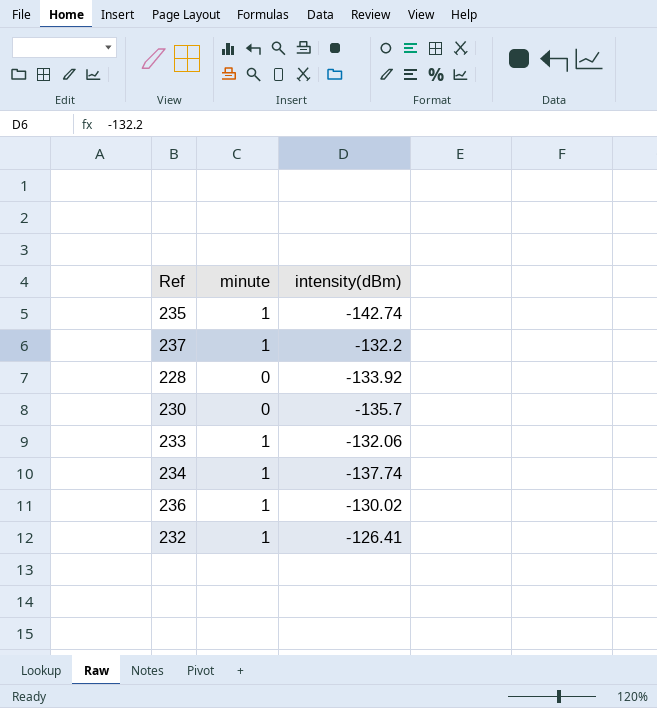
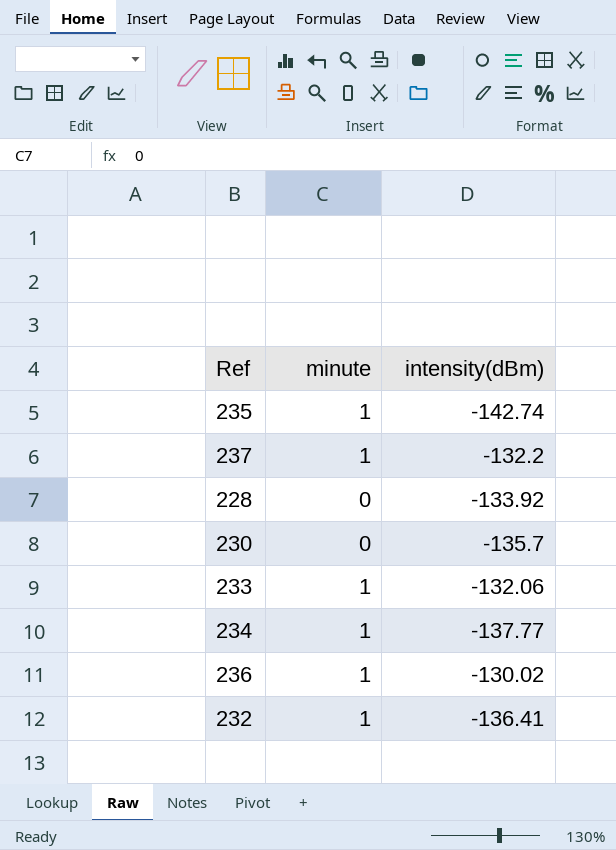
234 | intensity(dBm): -137.74 -> -137.77
232 | intensity(dBm): -126.41 -> -136.41

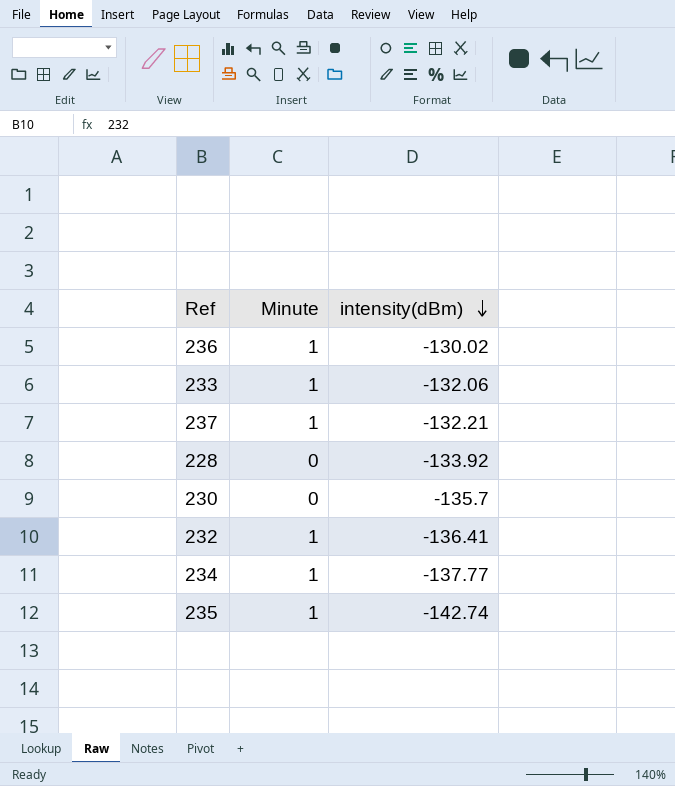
row order: none -> intensity(dBm) descending
column name: minute -> Minute
237 | intensity(dBm): -132.2 -> -132.21

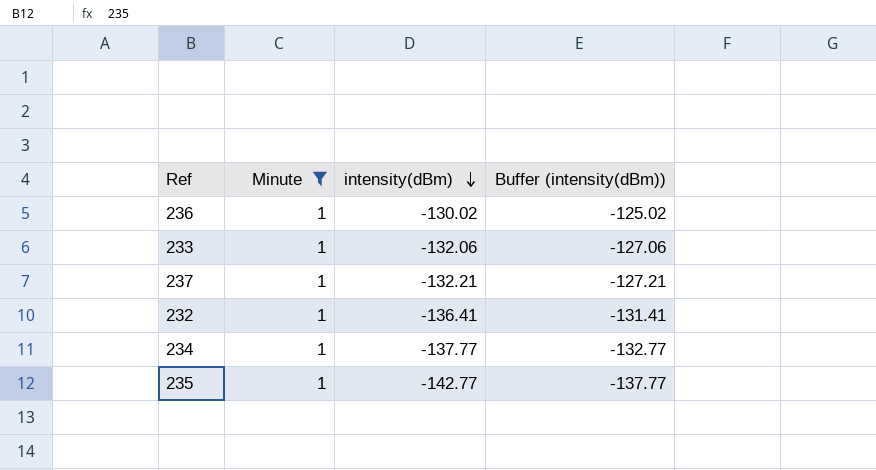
filter: none -> Minute = 1
column Buffer (intensity(dBm)) | formula: none -> [intensity(dBm)] + 5
235 | intensity(dBm): -142.74 -> -142.77

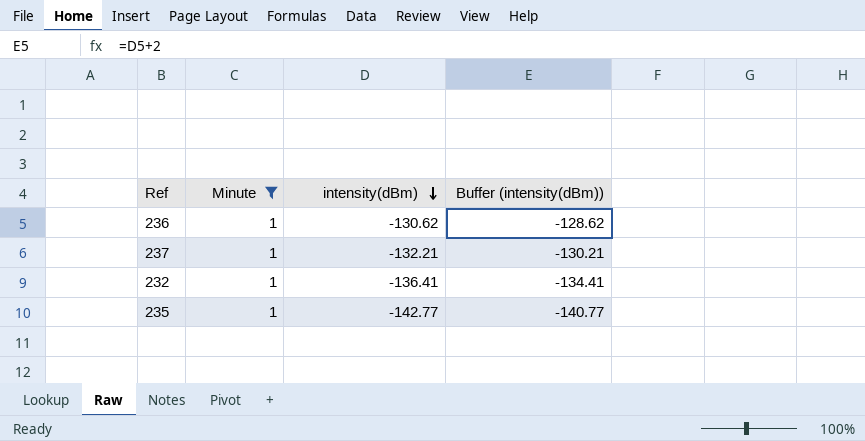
column Buffer (intensity(dBm)) | formula: [intensity(dBm)] + 5 -> [intensity(dBm)] + 2
row 233: 1 | -132.06 | -127.06 -> none
row 234: 1 | -137.77 | -132.77 -> none
236 | intensity(dBm): -130.02 -> -130.62

